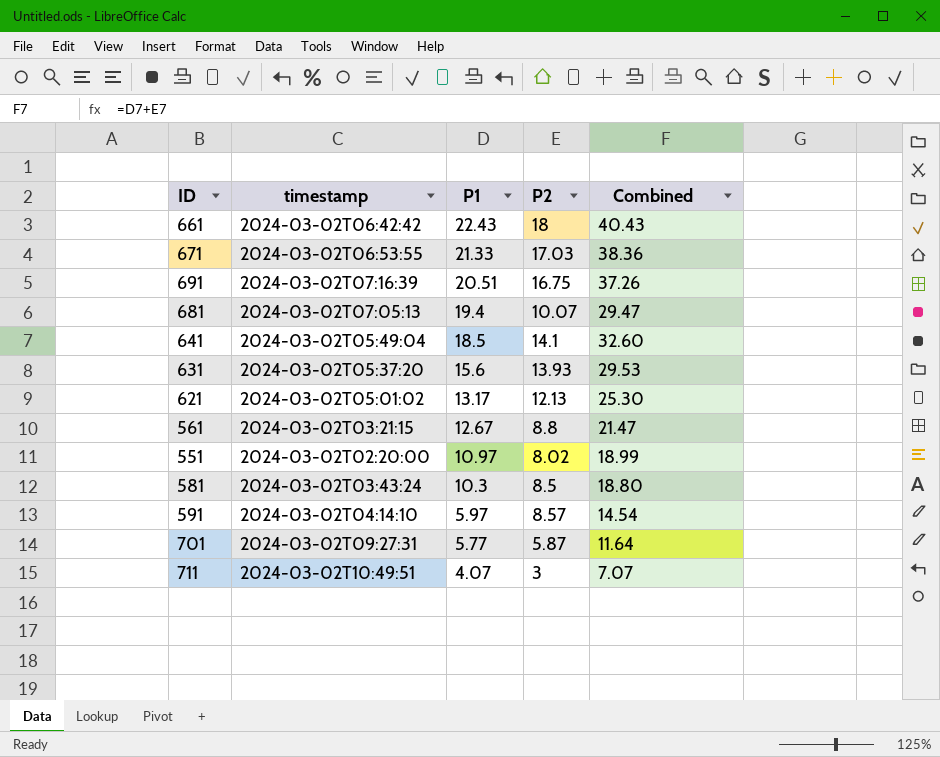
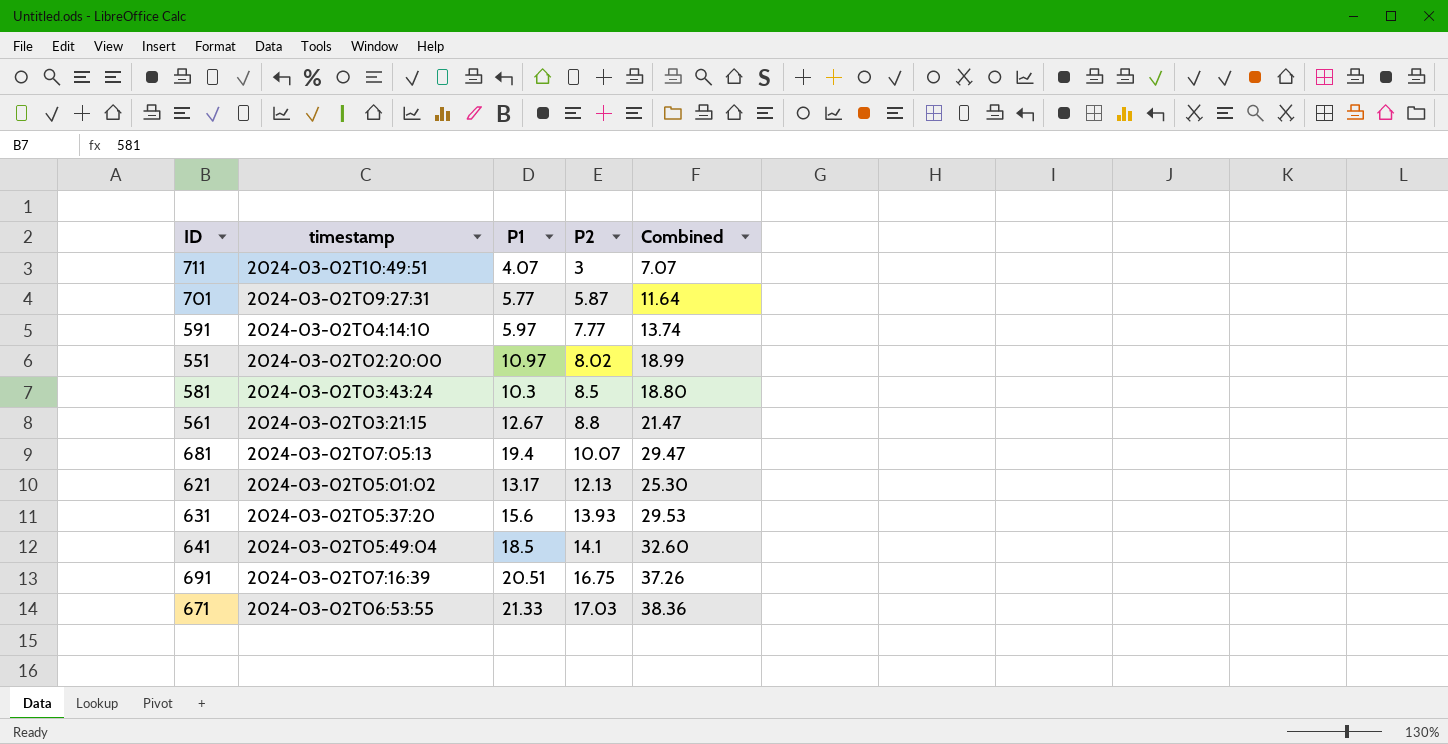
row order: P1 descending -> P2 ascending
row 661: 2024-03-02T06:42:42 | 22.43 | 18 | 40.43 -> none
591 | P2: 8.57 -> 7.77
591 | Combined: 14.54 -> 13.74

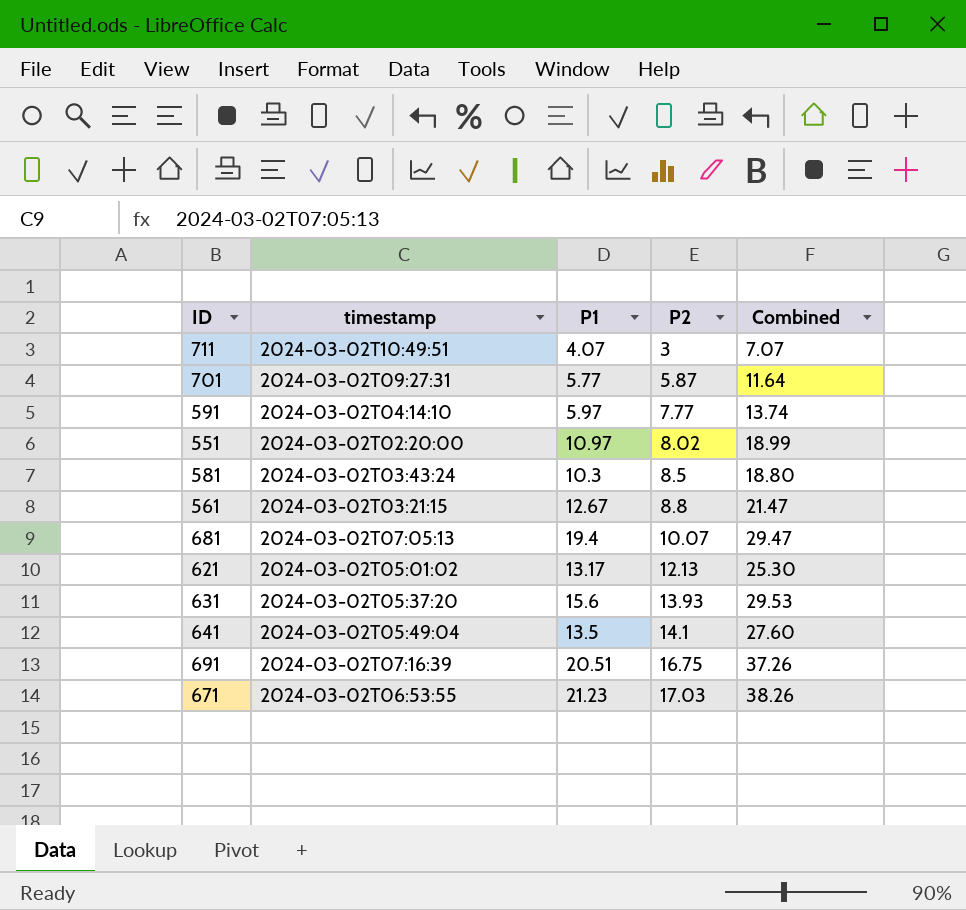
641 | P1: 18.5 -> 13.5
641 | Combined: 32.60 -> 27.60
671 | P1: 21.33 -> 21.23
671 | Combined: 38.36 -> 38.26

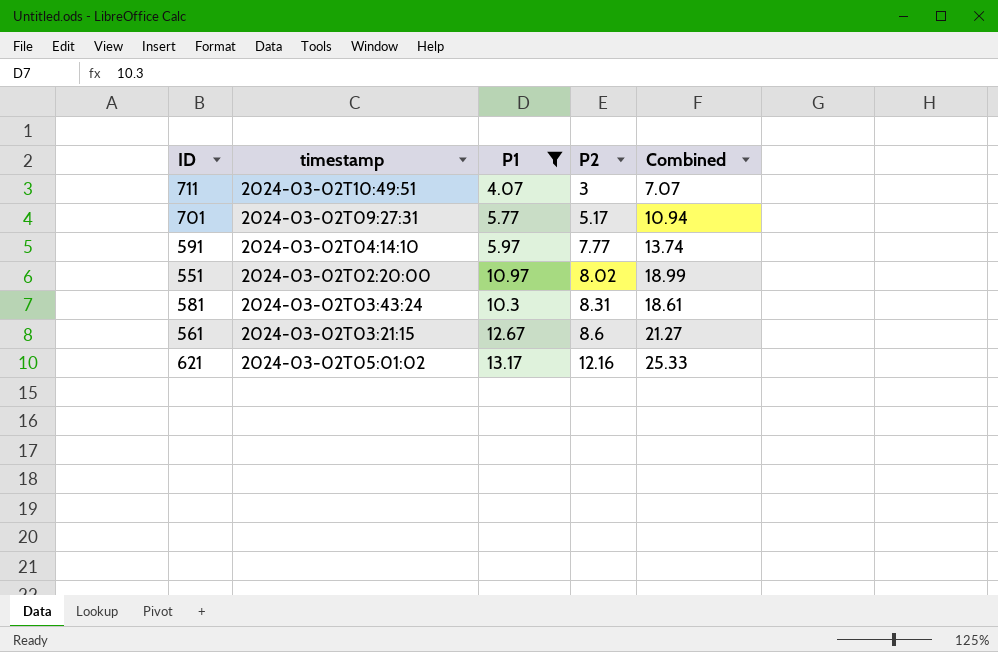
filter: none -> P1 <= 13.17
701 | P2: 5.87 -> 5.17
701 | Combined: 11.64 -> 10.94
581 | P2: 8.5 -> 8.31
581 | Combined: 18.80 -> 18.61
561 | P2: 8.8 -> 8.6
561 | Combined: 21.47 -> 21.27
621 | P2: 12.13 -> 12.16
621 | Combined: 25.30 -> 25.33

